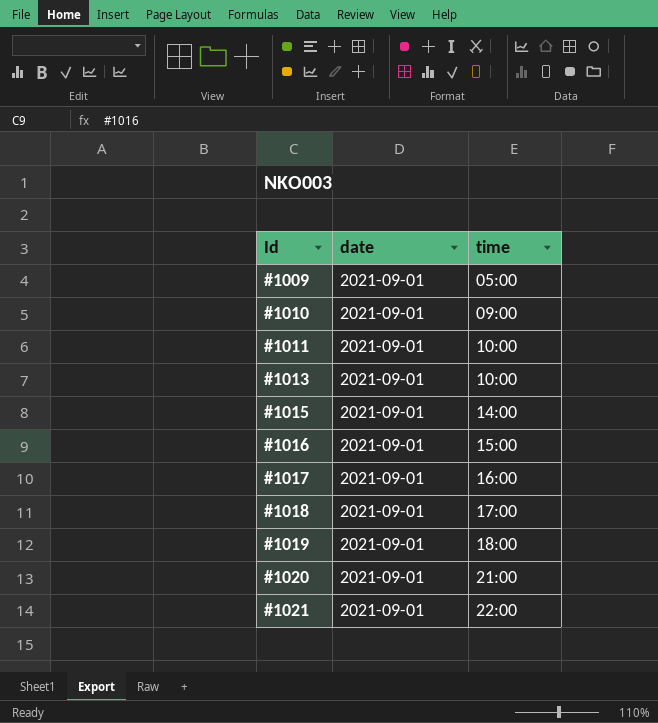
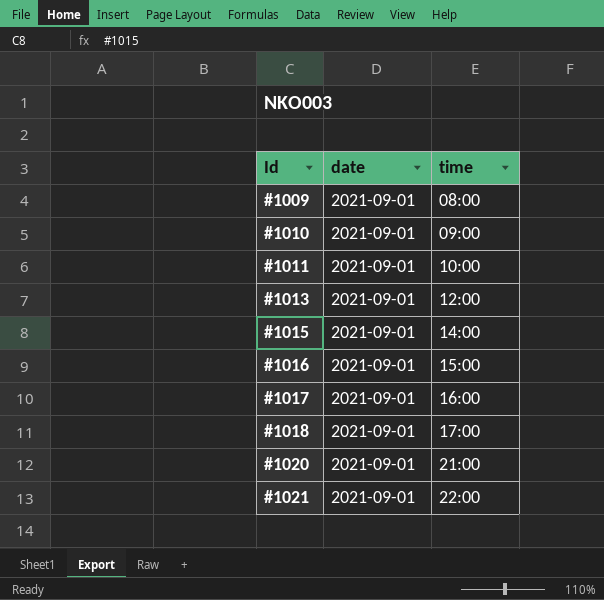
row #1019: 2021-09-01 | 18:00 -> none
#1009 | time: 05:00 -> 08:00
#1013 | time: 10:00 -> 12:00

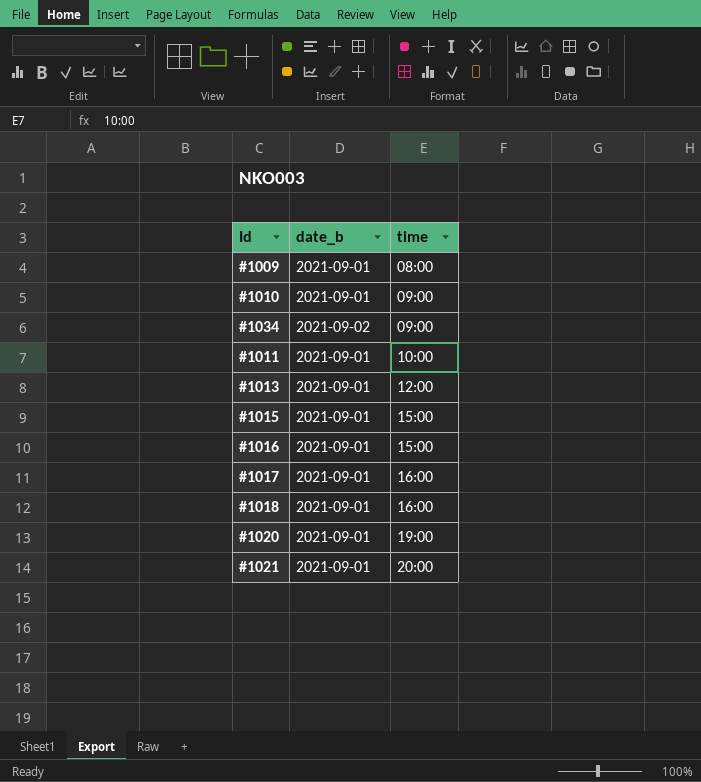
column name: date -> date_b
row #1034: none -> 2021-09-02 | 09:00
#1015 | time: 14:00 -> 15:00
#1018 | time: 17:00 -> 16:00
#1020 | time: 21:00 -> 19:00
#1021 | time: 22:00 -> 20:00

